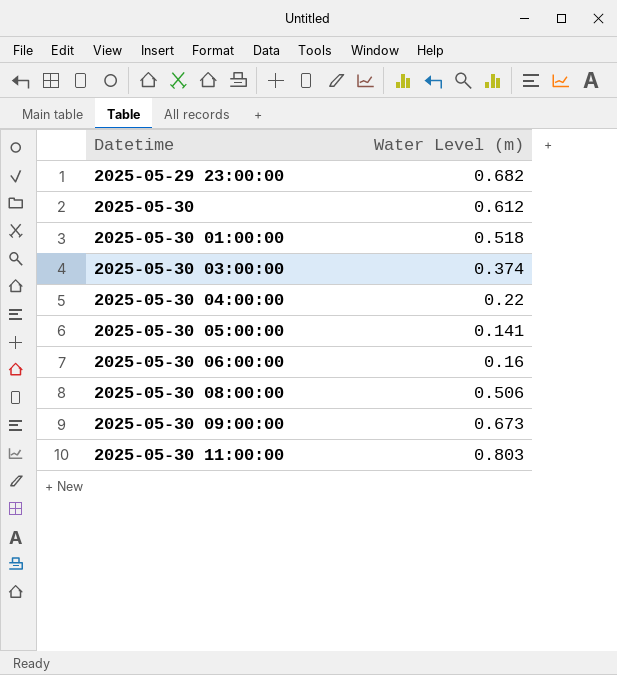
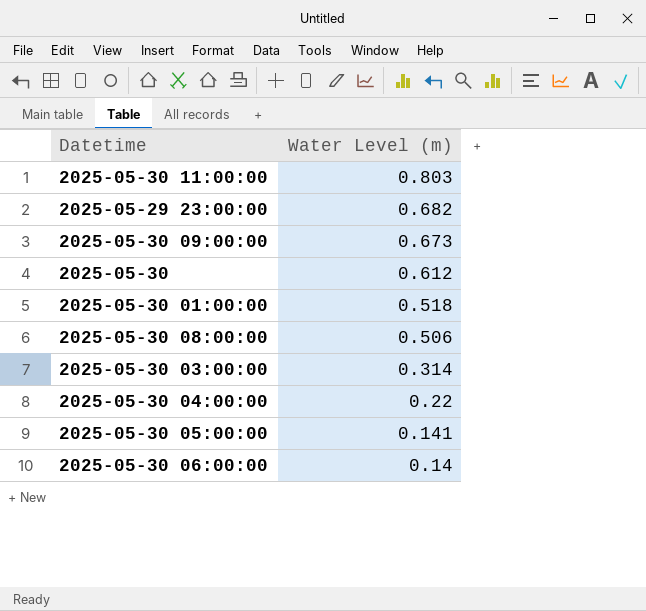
row order: Datetime ascending -> Water Level (m) descending
2025-05-30 03:00:00 | Water Level (m): 0.374 -> 0.314
2025-05-30 06:00:00 | Water Level (m): 0.16 -> 0.14

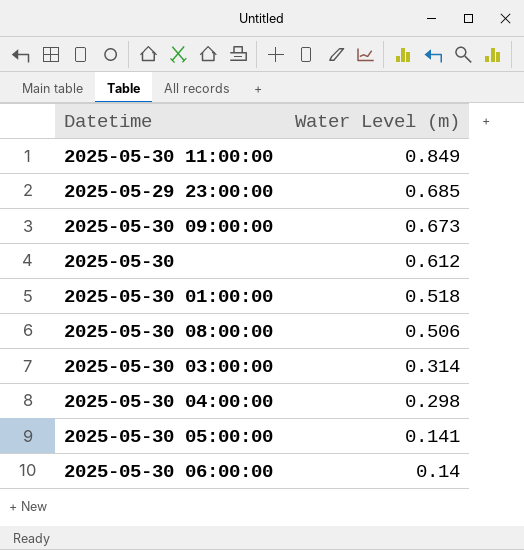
2025-05-30 11:00:00 | Water Level (m): 0.803 -> 0.849
2025-05-29 23:00:00 | Water Level (m): 0.682 -> 0.685
2025-05-30 04:00:00 | Water Level (m): 0.22 -> 0.298

